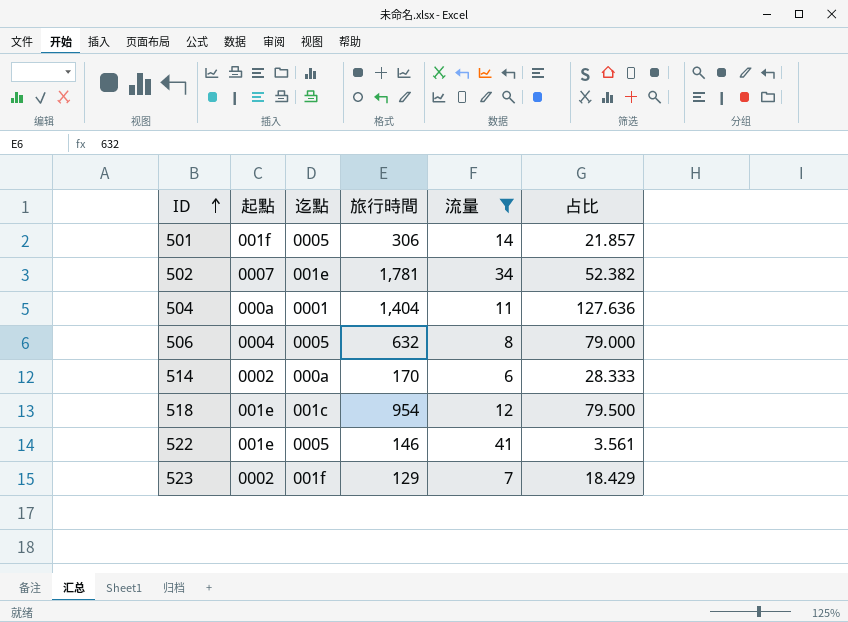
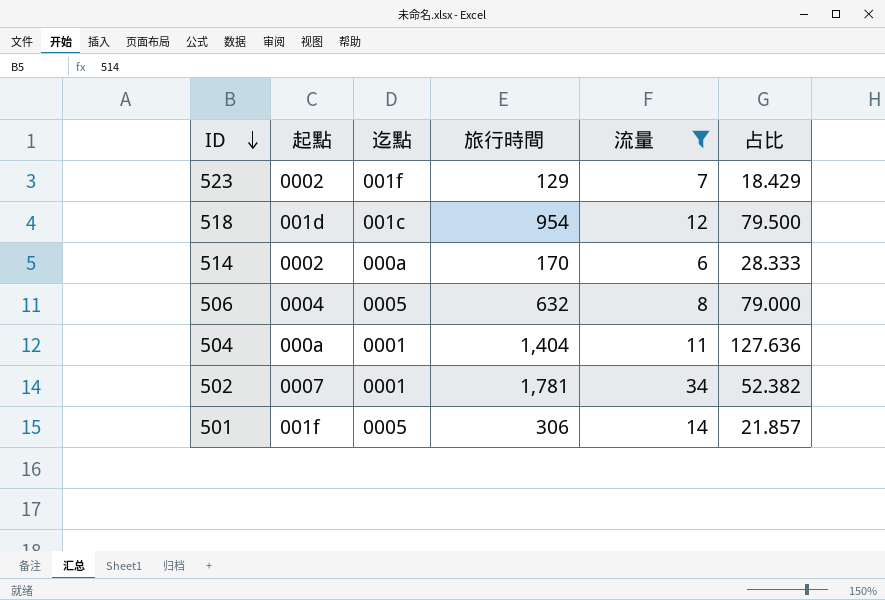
row order: ID ascending -> ID descending
row 522: 001e | 0005 | 146 | 41 | 3.561 -> none
518 | 起點: 001e -> 001d
502 | 迄點: 001e -> 0001

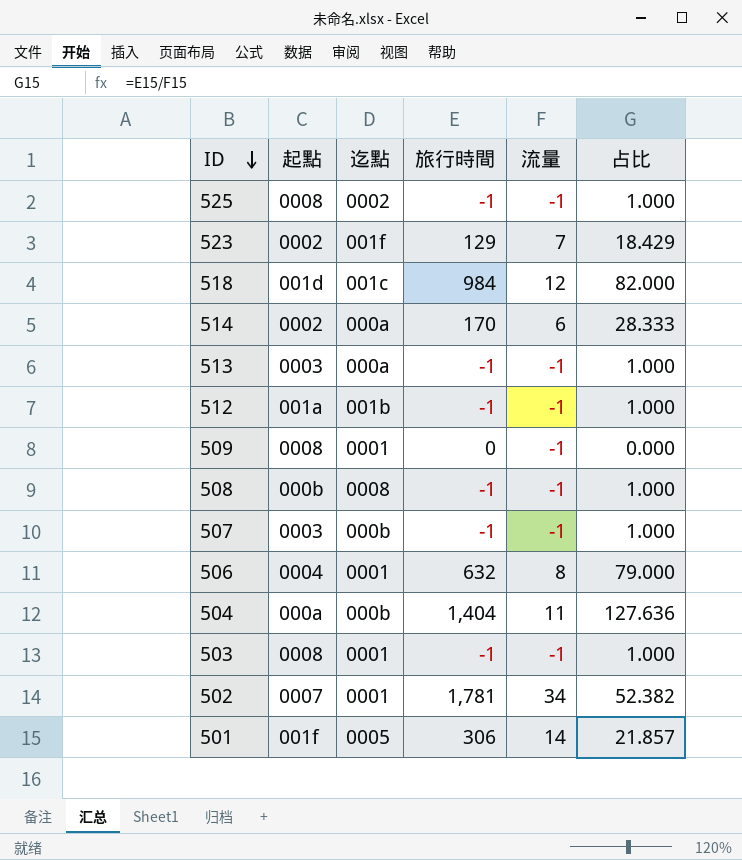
filter: 流量 != -1 -> none
518 | 旅行時間: 954 -> 984
518 | 占比: 79.500 -> 82.000
506 | 迄點: 0005 -> 0001
504 | 迄點: 0001 -> 000b

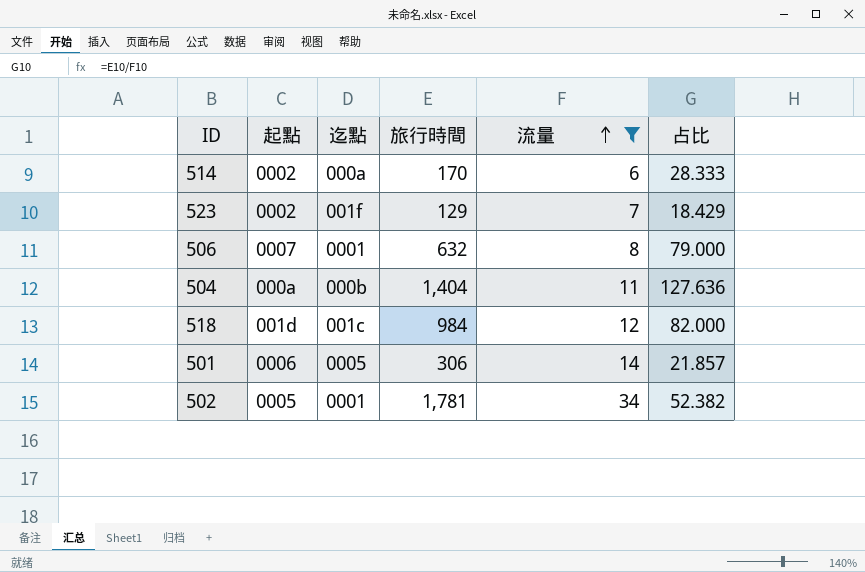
filter: none -> 流量 != -1
row order: ID descending -> 流量 ascending
506 | 起點: 0004 -> 0007
501 | 起點: 001f -> 0006
502 | 起點: 0007 -> 0005

